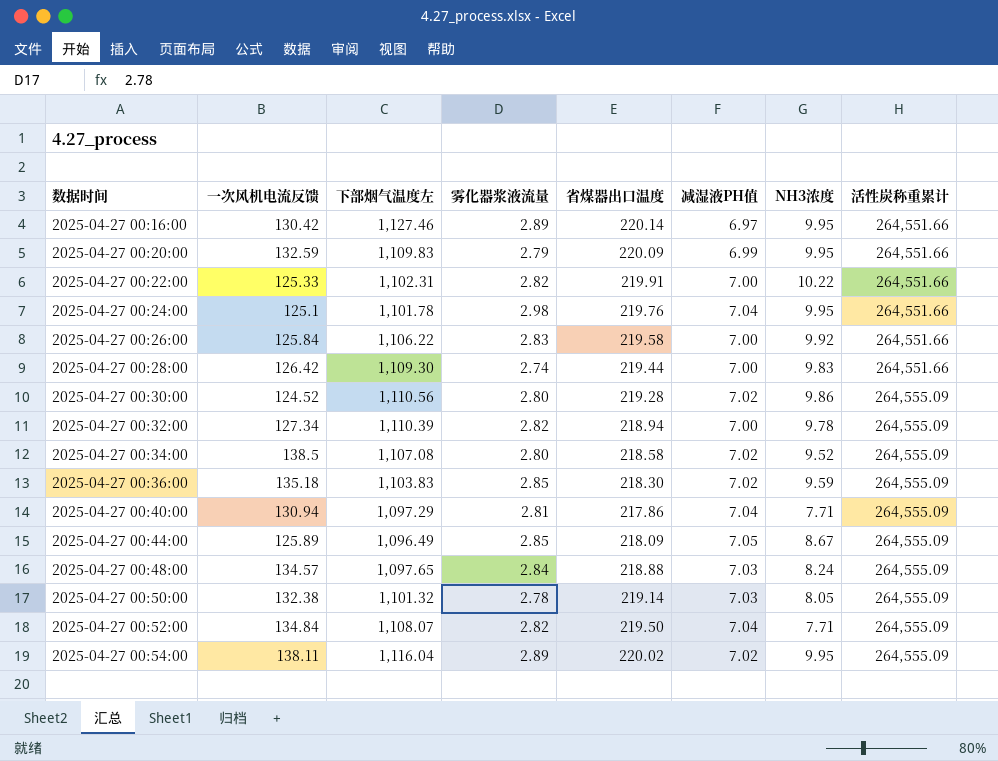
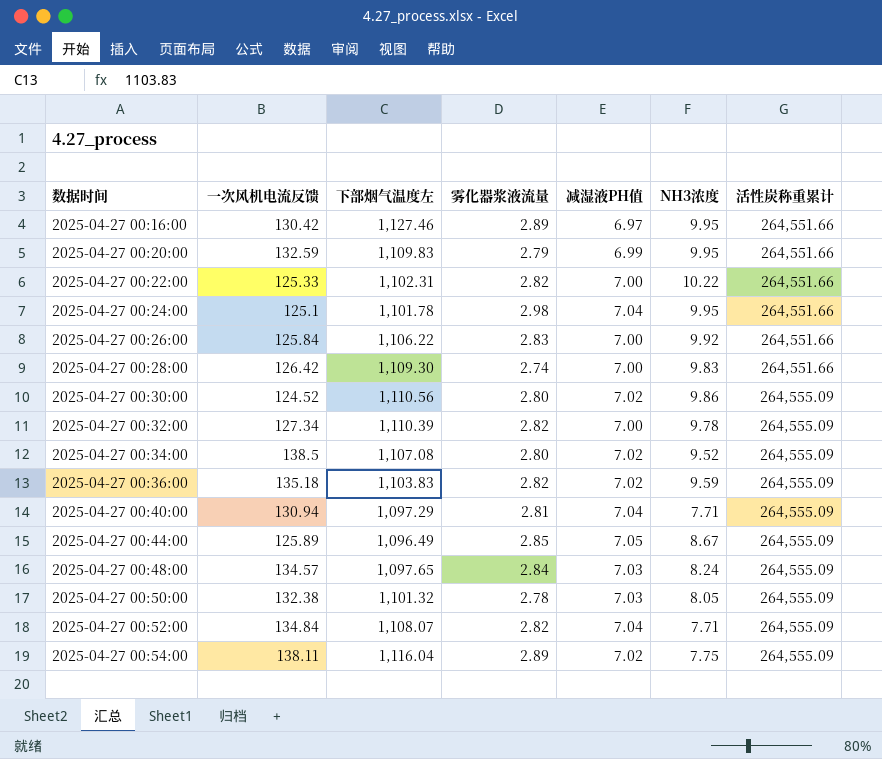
column 省煤器出口温度 | position: 5 -> none
2025-04-27 00:36:00 | 雾化器浆液流量: 2.85 -> 2.82
2025-04-27 00:54:00 | NH3浓度: 9.95 -> 7.75

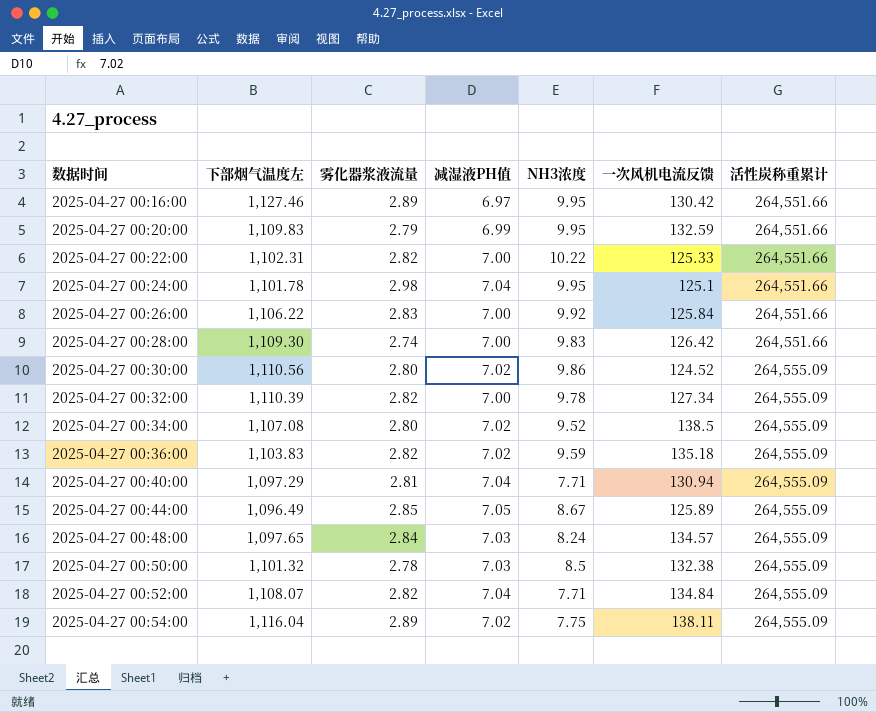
column 一次风机电流反馈 | position: 2 -> 6
2025-04-27 00:50:00 | NH3浓度: 8.05 -> 8.5

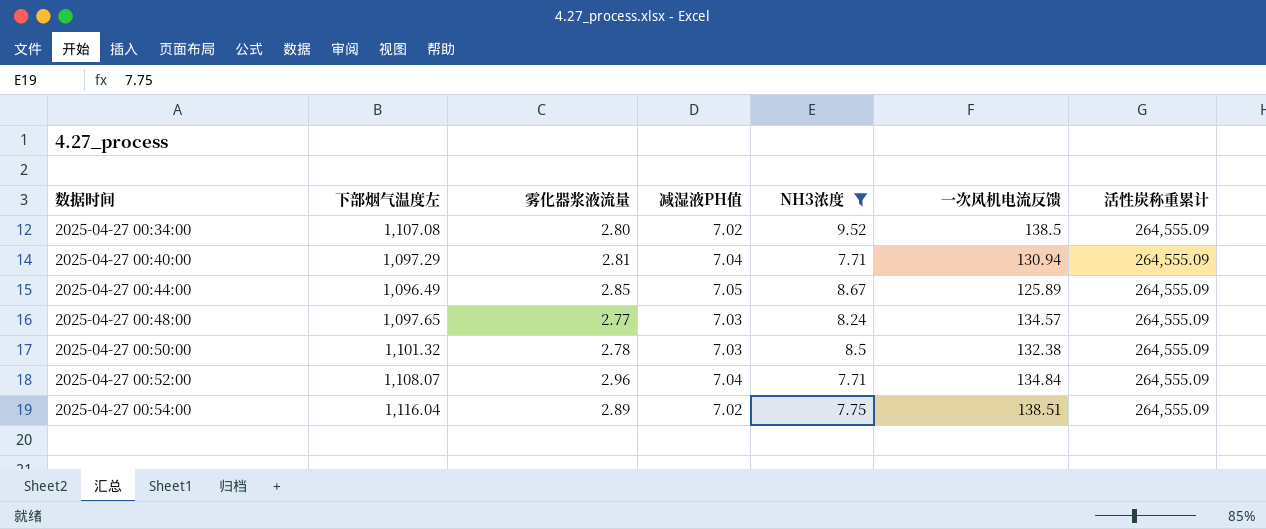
filter: none -> NH3浓度 <= 9.52
2025-04-27 00:48:00 | 雾化器浆液流量: 2.84 -> 2.77
2025-04-27 00:52:00 | 雾化器浆液流量: 2.82 -> 2.96
2025-04-27 00:54:00 | 一次风机电流反馈: 138.11 -> 138.51

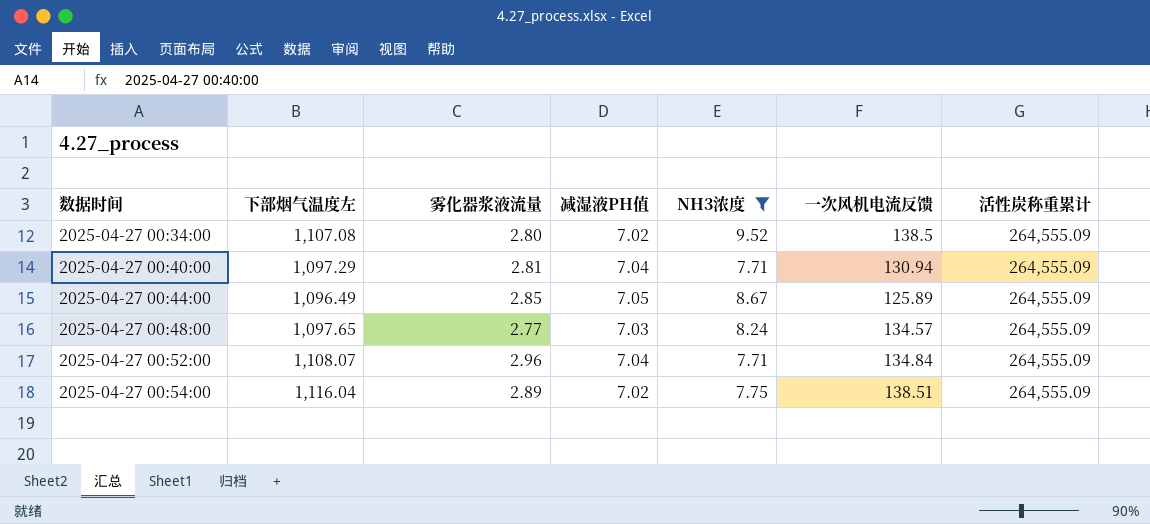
row 2025-04-27 00:50:00: 1,101.32 | 2.78 | 7.03 | 8.5 | 132.38 | 264,555.09 -> none

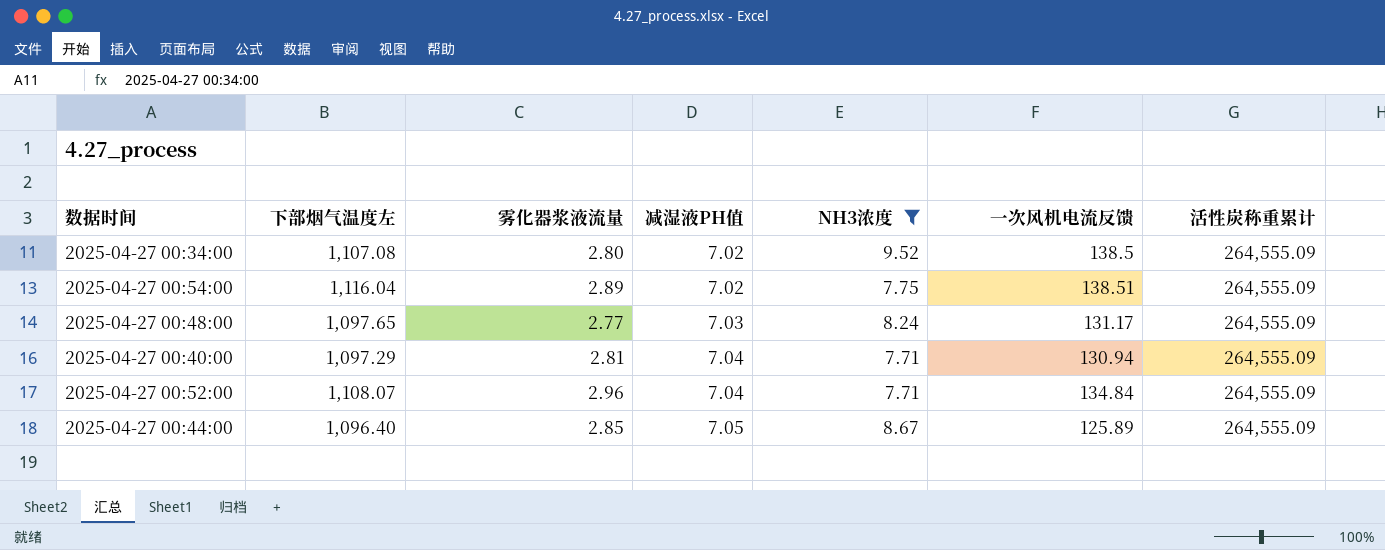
row order: 数据时间 ascending -> 减湿液PH值 ascending
2025-04-27 00:48:00 | 一次风机电流反馈: 134.57 -> 131.17
2025-04-27 00:44:00 | 下部烟气温度左: 1,096.49 -> 1,096.40

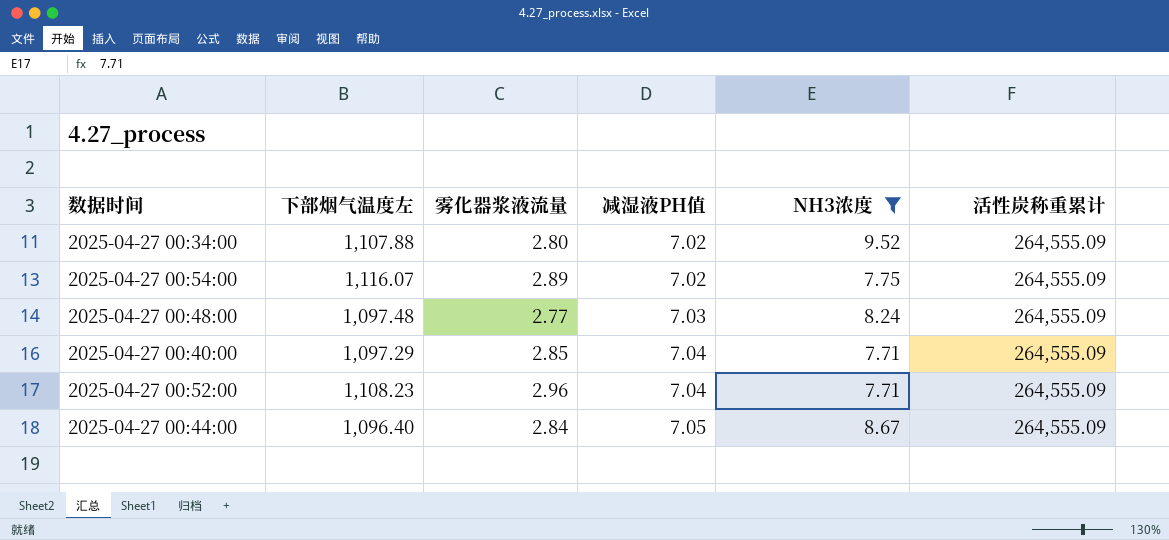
column 一次风机电流反馈 | position: 6 -> none
2025-04-27 00:34:00 | 下部烟气温度左: 1,107.08 -> 1,107.88
2025-04-27 00:54:00 | 下部烟气温度左: 1,116.04 -> 1,116.07
2025-04-27 00:48:00 | 下部烟气温度左: 1,097.65 -> 1,097.48
2025-04-27 00:40:00 | 雾化器浆液流量: 2.81 -> 2.85
2025-04-27 00:52:00 | 下部烟气温度左: 1,108.07 -> 1,108.23
2025-04-27 00:44:00 | 雾化器浆液流量: 2.85 -> 2.84

